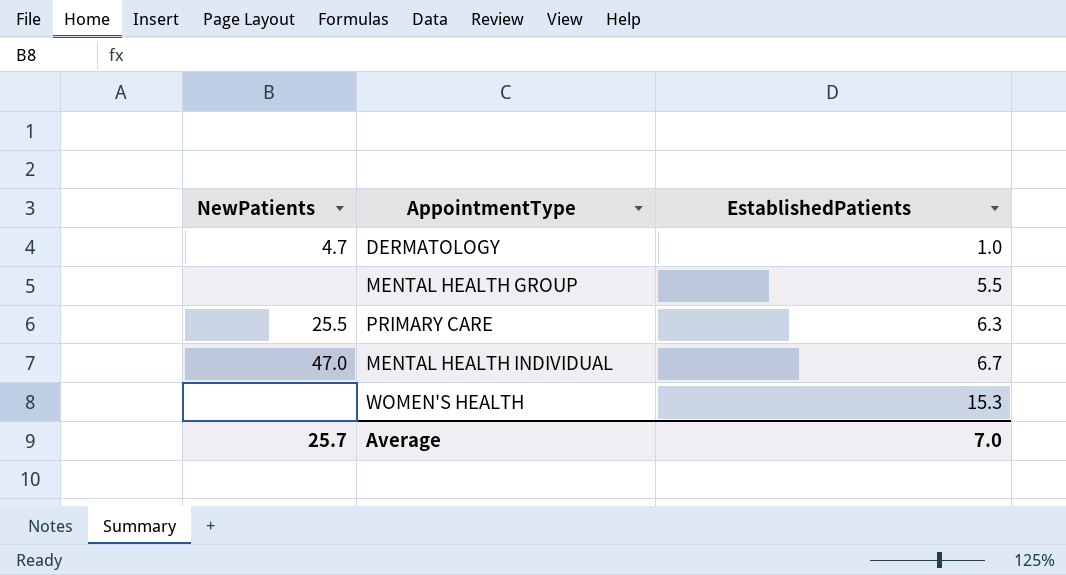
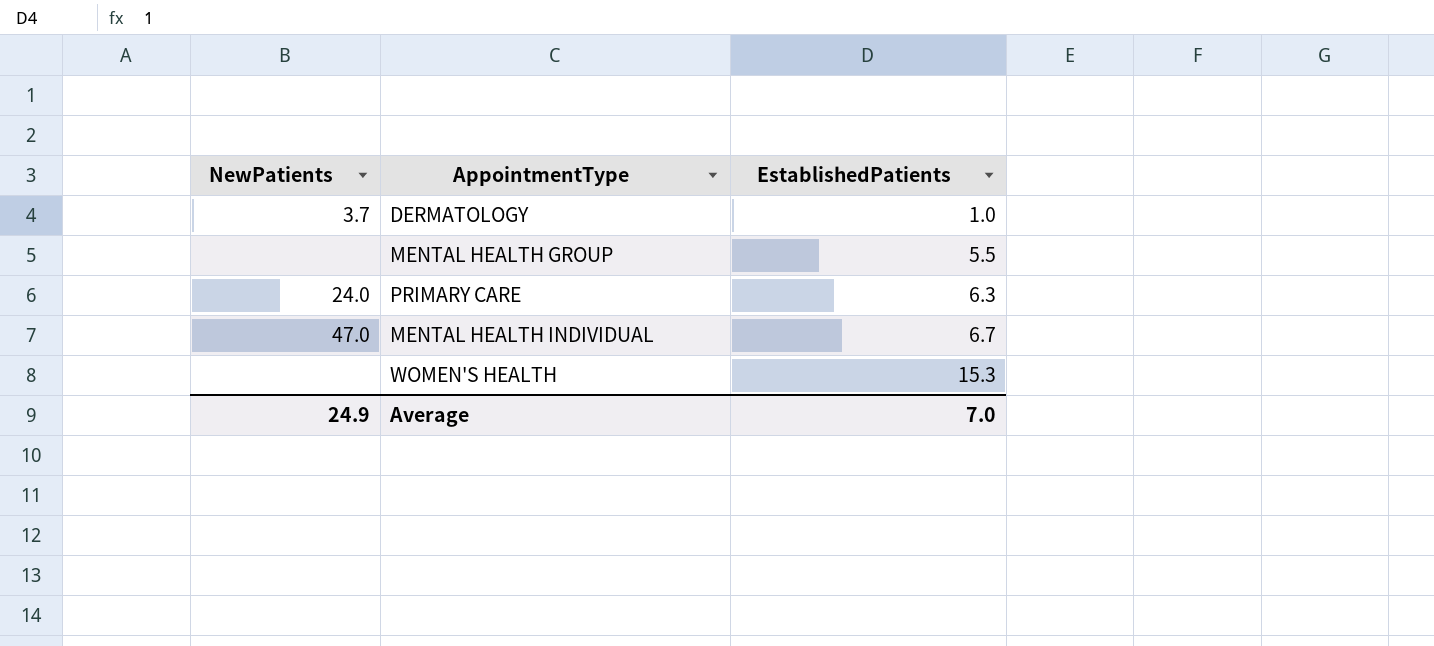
DERMATOLOGY | NewPatients: 4.7 -> 3.7
PRIMARY CARE | NewPatients: 25.5 -> 24.0
Average | NewPatients: 25.7 -> 24.9

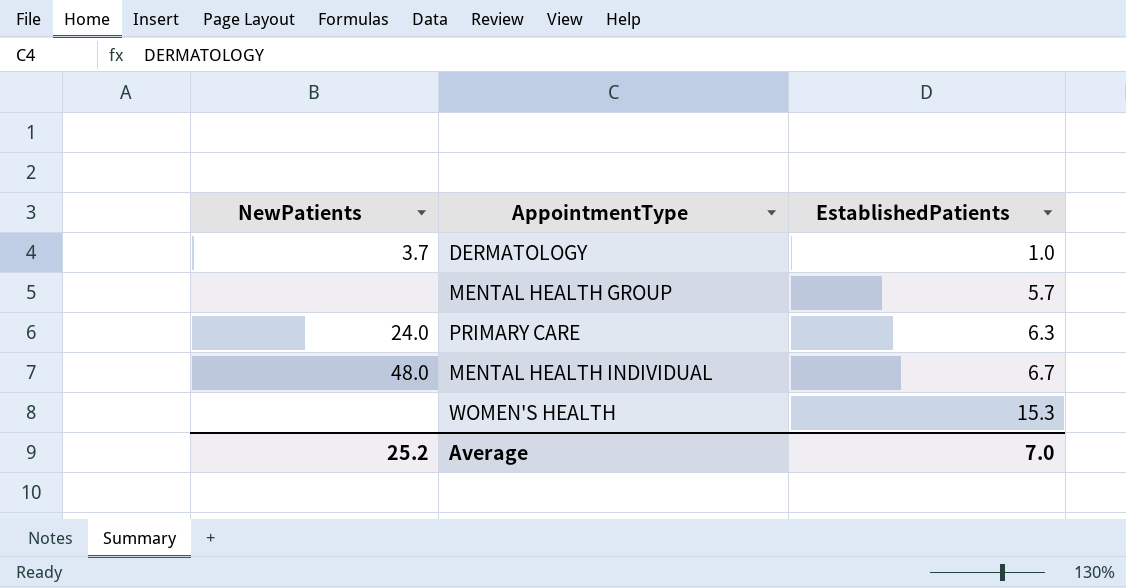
MENTAL HEALTH GROUP | EstablishedPatients: 5.5 -> 5.7
MENTAL HEALTH INDIVIDUAL | NewPatients: 47.0 -> 48.0
Average | NewPatients: 24.9 -> 25.2

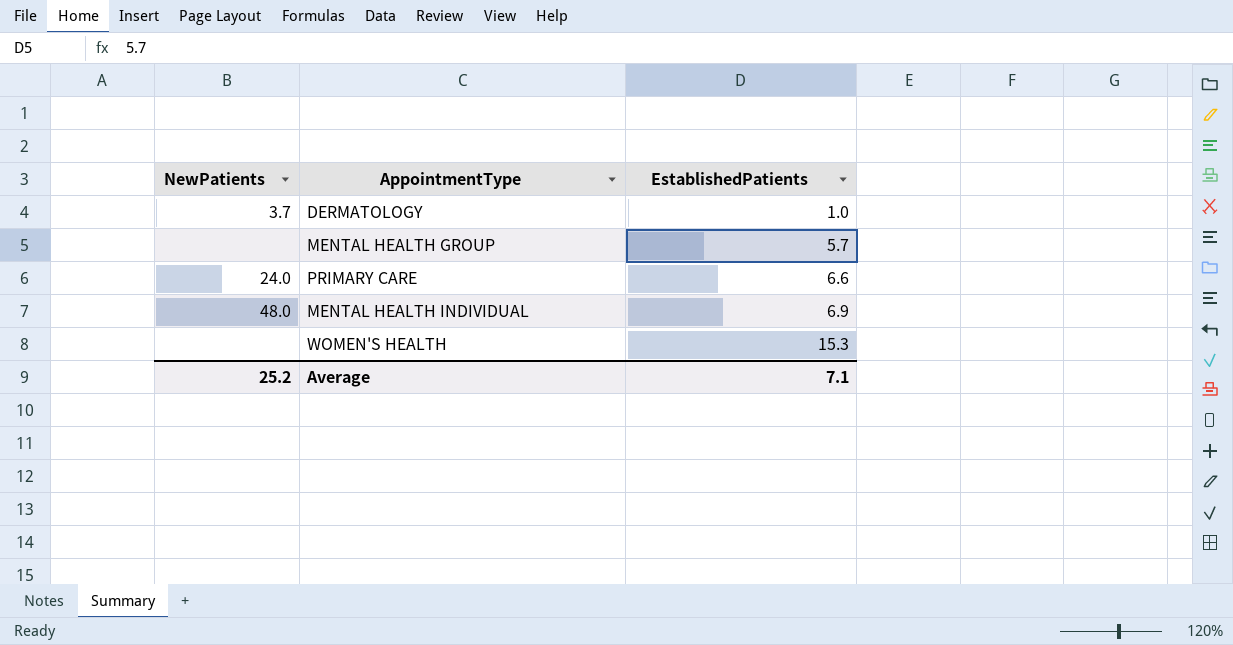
PRIMARY CARE | EstablishedPatients: 6.3 -> 6.6
MENTAL HEALTH INDIVIDUAL | EstablishedPatients: 6.7 -> 6.9
Average | EstablishedPatients: 7.0 -> 7.1

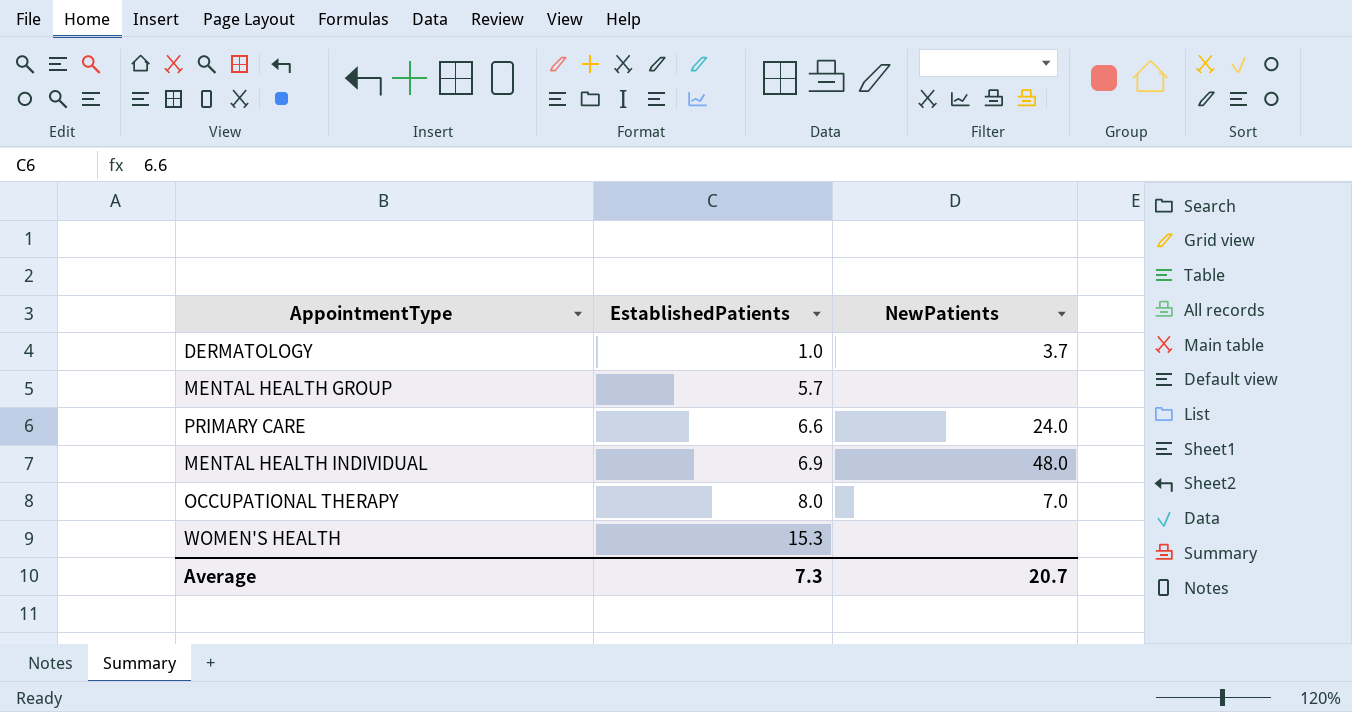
column NewPatients | position: 1 -> 3
row OCCUPATIONAL THERAPY: none -> 8.0 | 7.0
Average | EstablishedPatients: 7.1 -> 7.3
Average | NewPatients: 25.2 -> 20.7

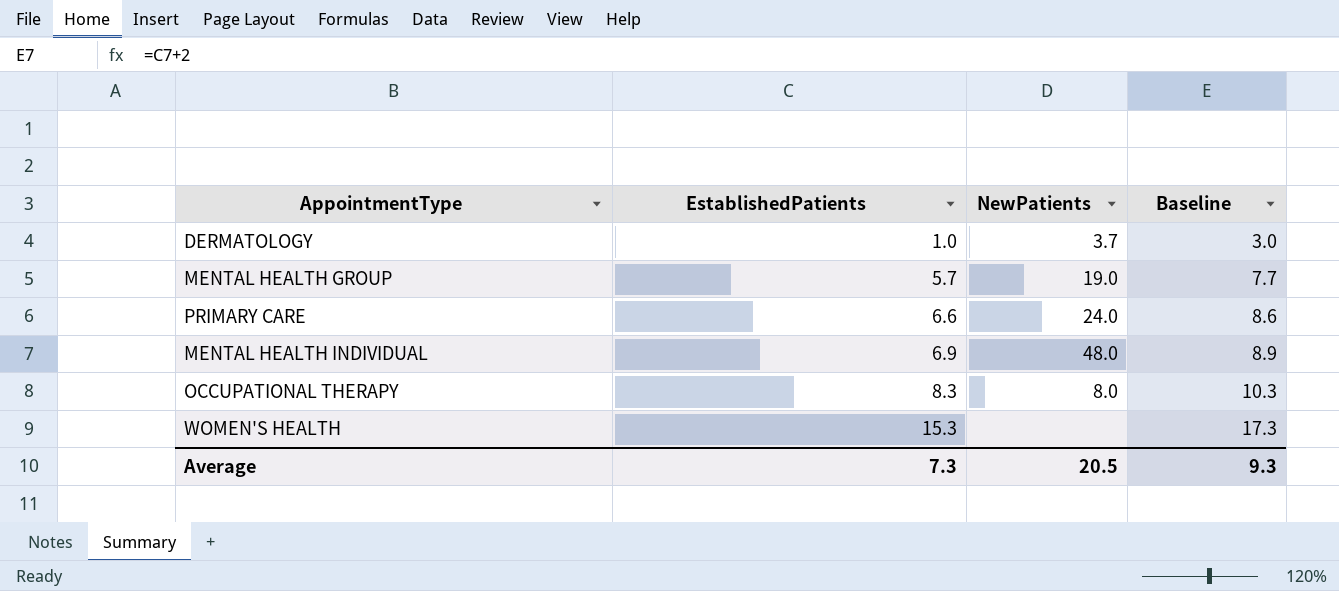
column Baseline | formula: none -> [EstablishedPatients] + 2
MENTAL HEALTH GROUP | NewPatients: none -> 19.0
OCCUPATIONAL THERAPY | EstablishedPatients: 8.0 -> 8.3
OCCUPATIONAL THERAPY | NewPatients: 7.0 -> 8.0
Average | NewPatients: 20.7 -> 20.5

